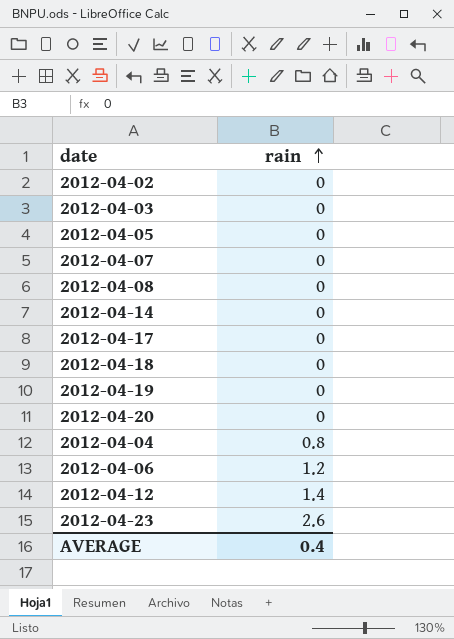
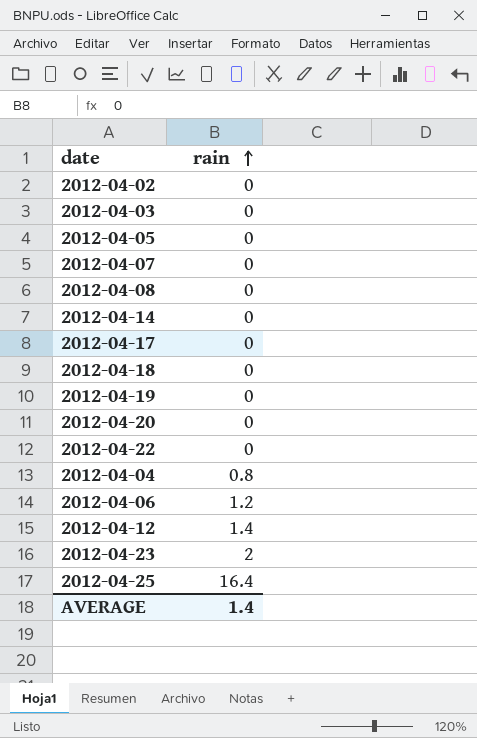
row 2012-04-22: none -> 0
2012-04-23 | rain: 2.6 -> 2
row 2012-04-25: none -> 16.4
AVERAGE | rain: 0.4 -> 1.4

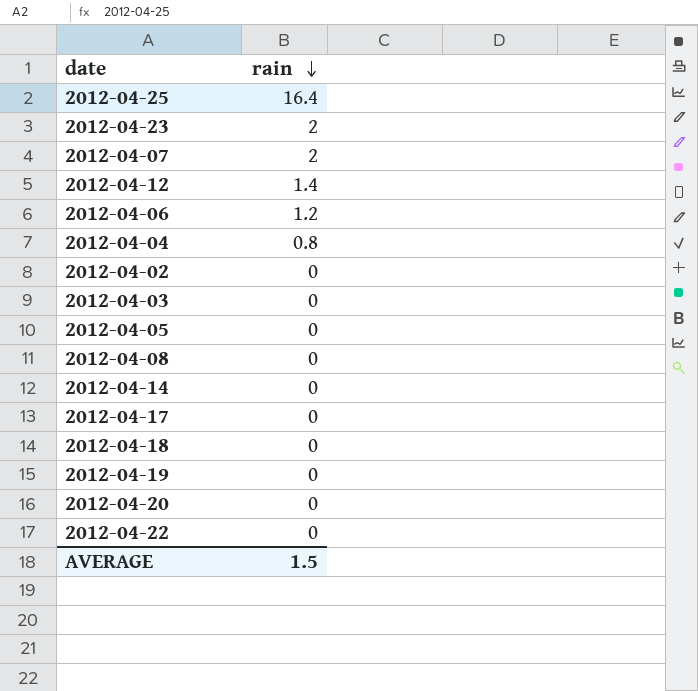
row order: rain ascending -> rain descending
2012-04-07 | rain: 0 -> 2
AVERAGE | rain: 1.4 -> 1.5

